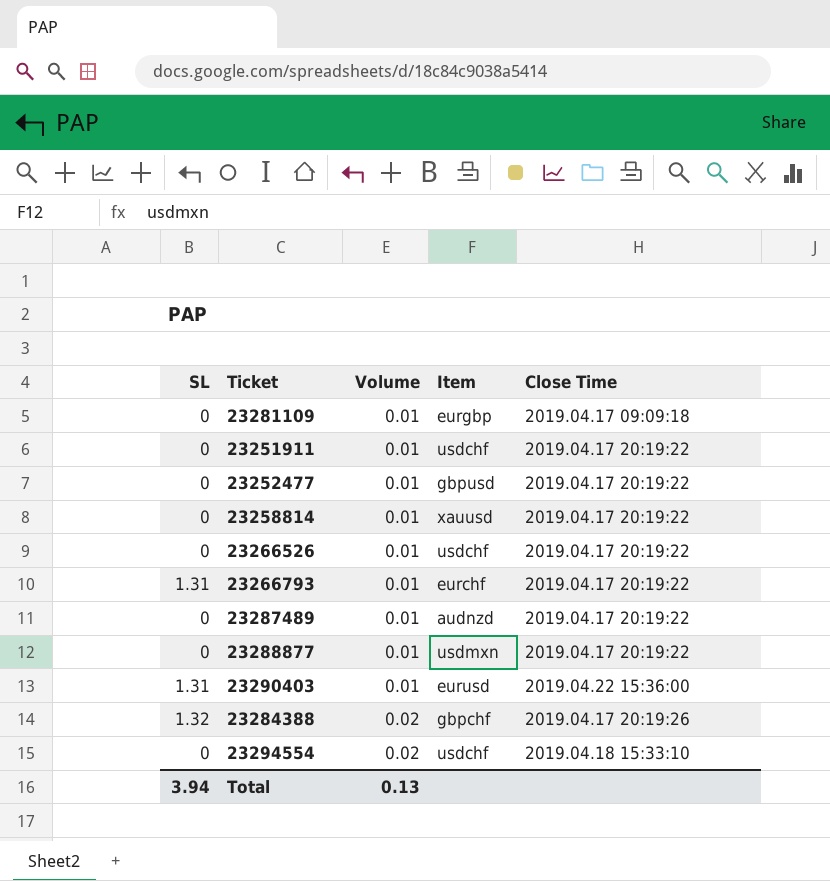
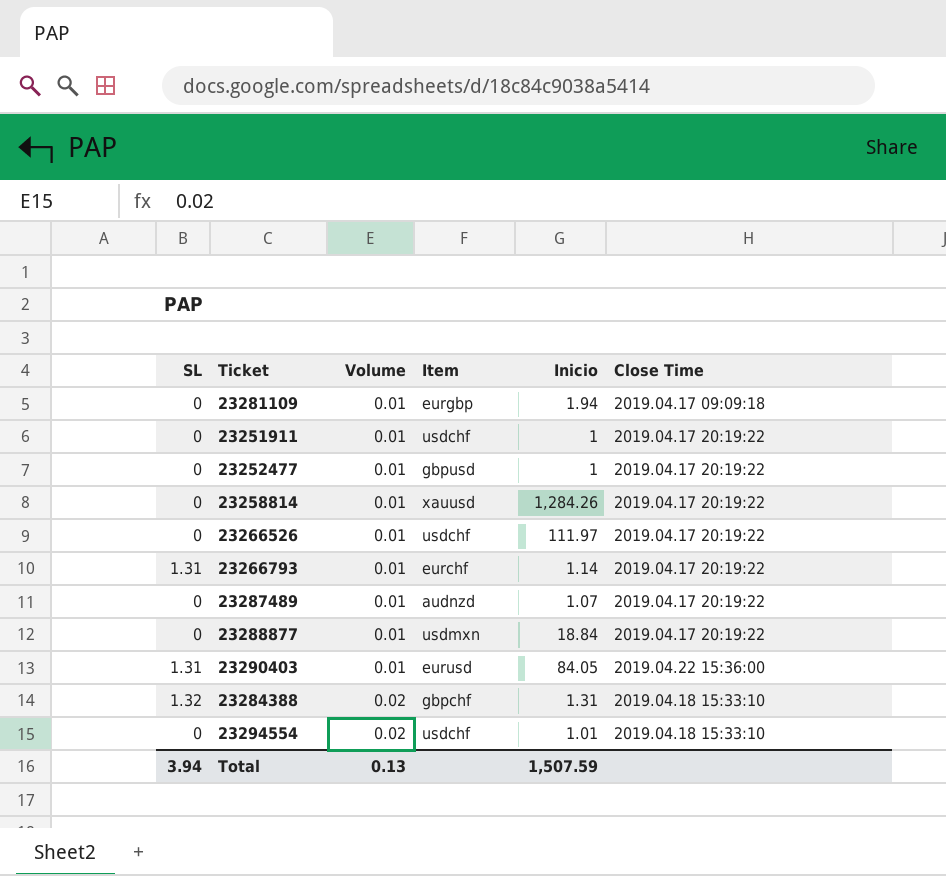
column Inicio | position: none -> 5
23284388 | Close Time: 2019.04.17 20:19:26 -> 2019.04.18 15:33:10

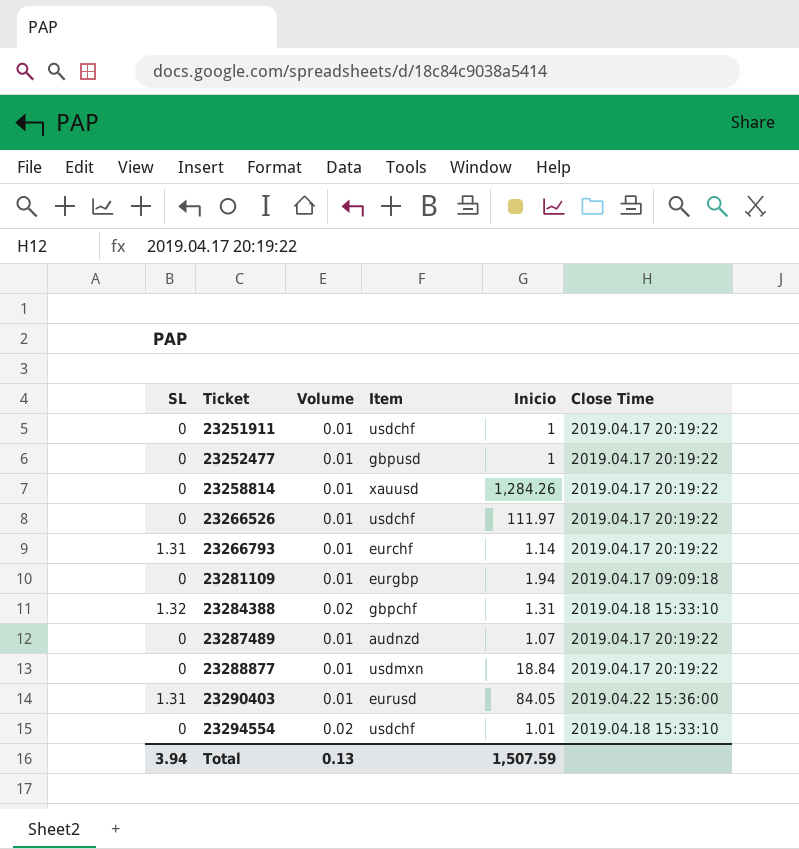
row order: Volume ascending -> Ticket ascending

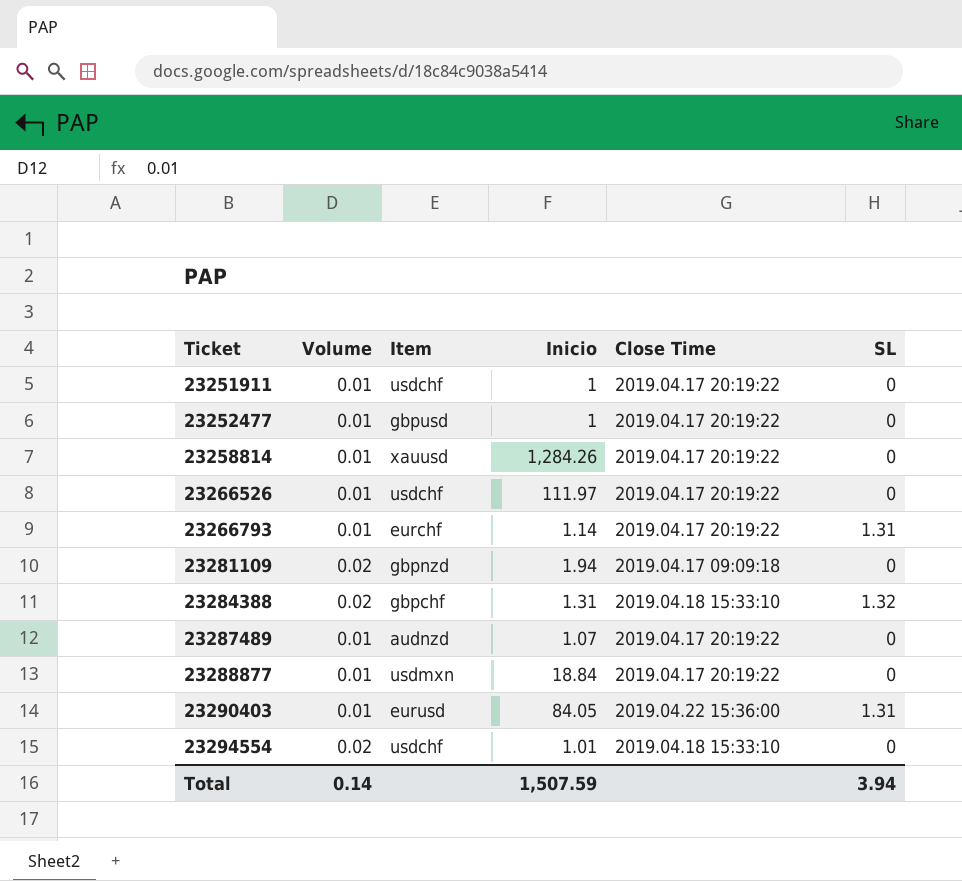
column SL | position: 1 -> 6
23281109 | Volume: 0.01 -> 0.02
23281109 | Item: eurgbp -> gbpnzd
Total | Volume: 0.13 -> 0.14

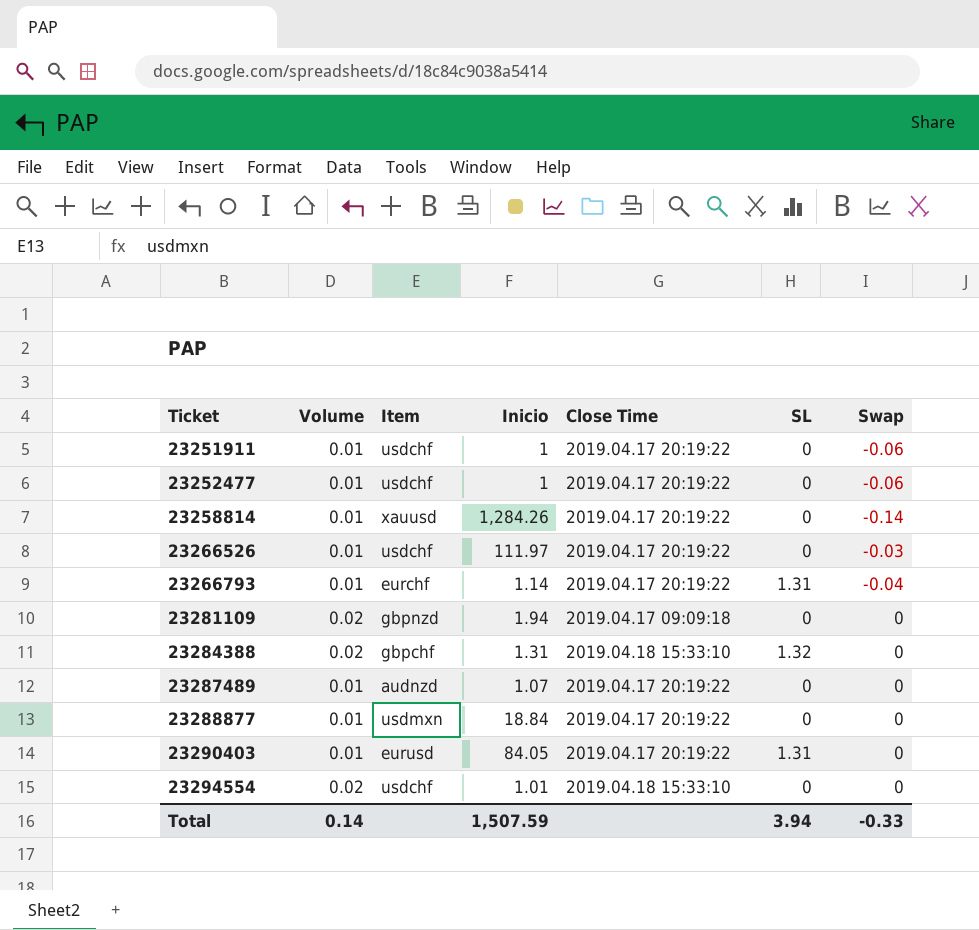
column Swap | position: none -> 7
23252477 | Item: gbpusd -> usdchf
23290403 | Close Time: 2019.04.22 15:36:00 -> 2019.04.17 20:19:22

